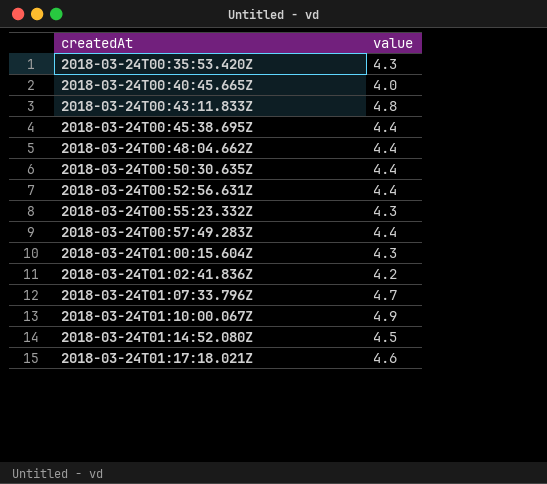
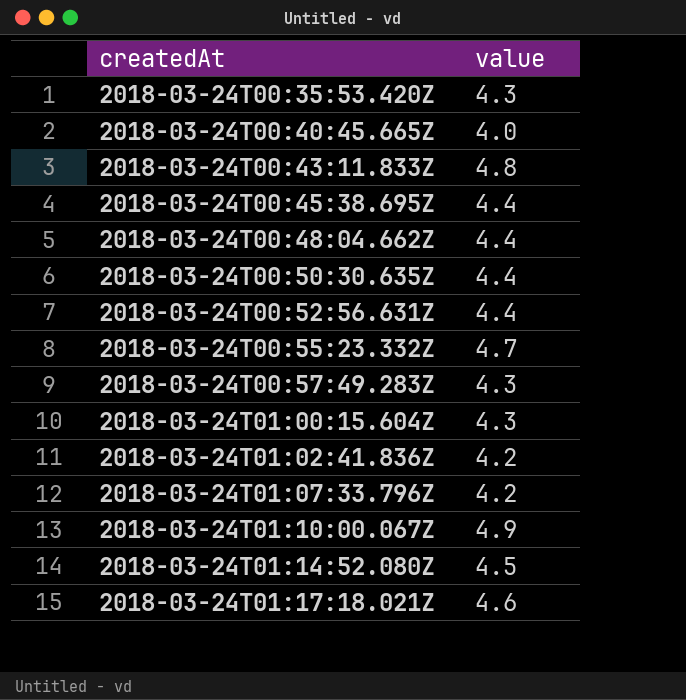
2018-03-24T00:55:23.332Z | value: 4.3 -> 4.7
2018-03-24T00:57:49.283Z | value: 4.4 -> 4.3
2018-03-24T01:07:33.796Z | value: 4.7 -> 4.2

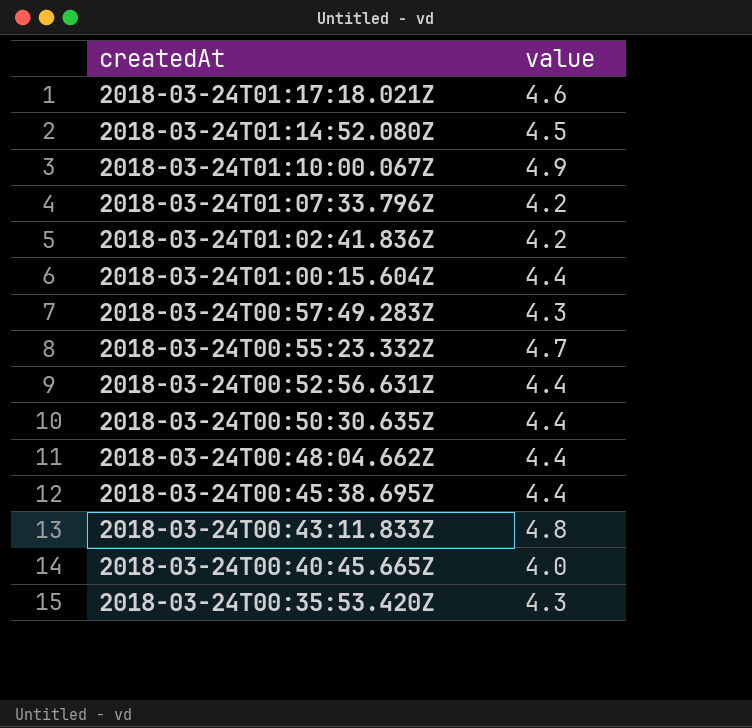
row order: createdAt ascending -> createdAt descending
2018-03-24T01:00:15.604Z | value: 4.3 -> 4.4

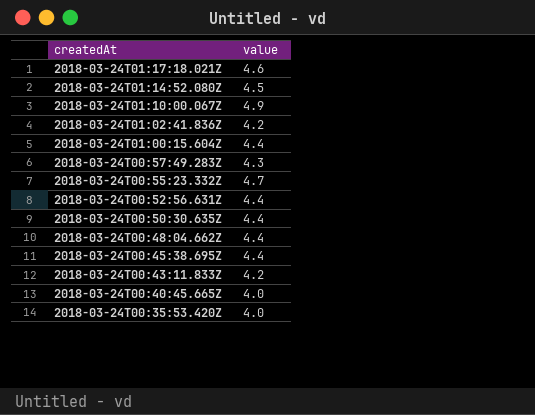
row 2018-03-24T01:07:33.796Z: 4.2 -> none
2018-03-24T00:43:11.833Z | value: 4.8 -> 4.2
2018-03-24T00:35:53.420Z | value: 4.3 -> 4.0

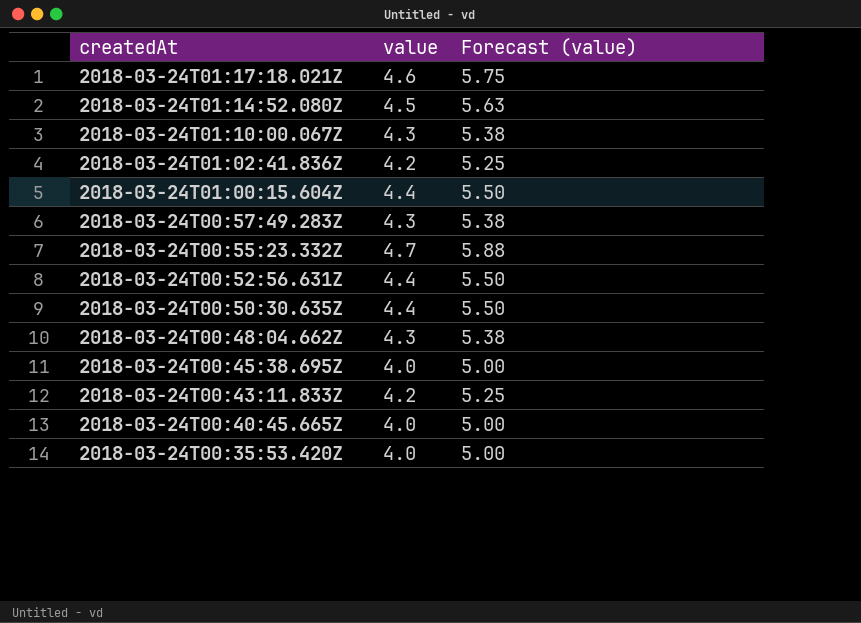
column Forecast (value) | formula: none -> [value] * 1.25
2018-03-24T01:10:00.067Z | value: 4.9 -> 4.3
2018-03-24T00:48:04.662Z | value: 4.4 -> 4.3
2018-03-24T00:45:38.695Z | value: 4.4 -> 4.0

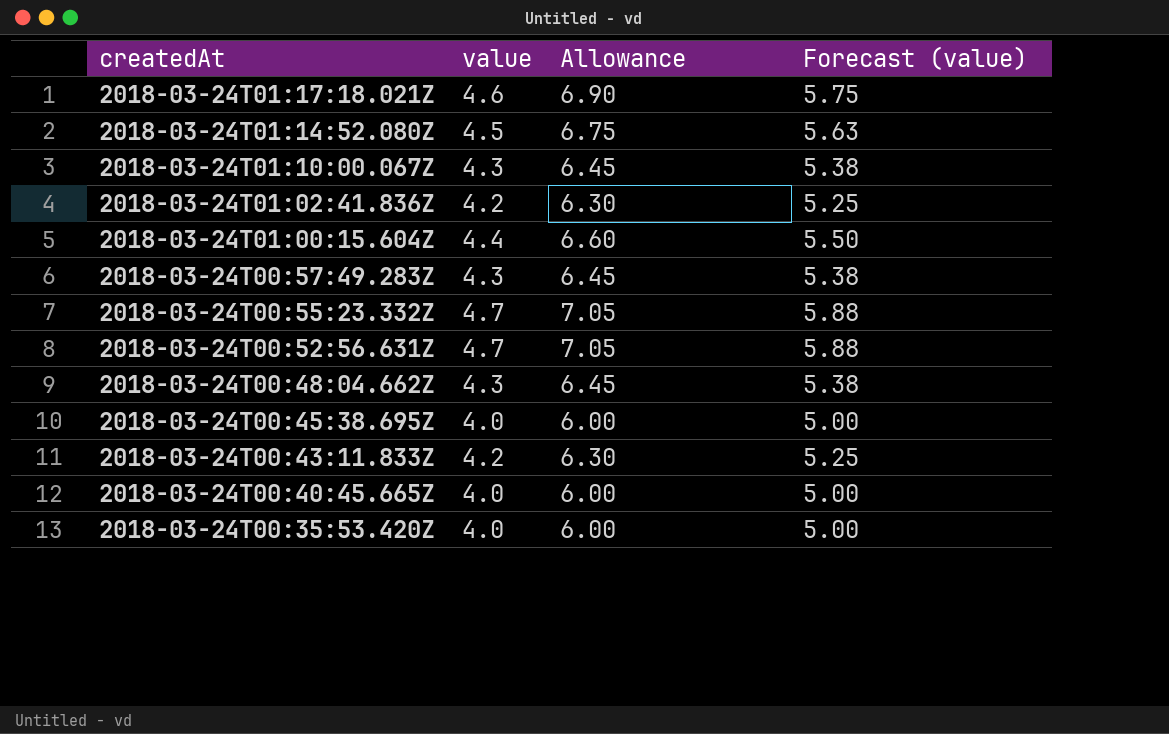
column Allowance | formula: none -> [value] * 1.5
row 2018-03-24T00:50:30.635Z: 4.4 | 5.50 -> none
2018-03-24T00:52:56.631Z | value: 4.4 -> 4.7
2018-03-24T00:52:56.631Z | Forecast (value): 5.50 -> 5.88

